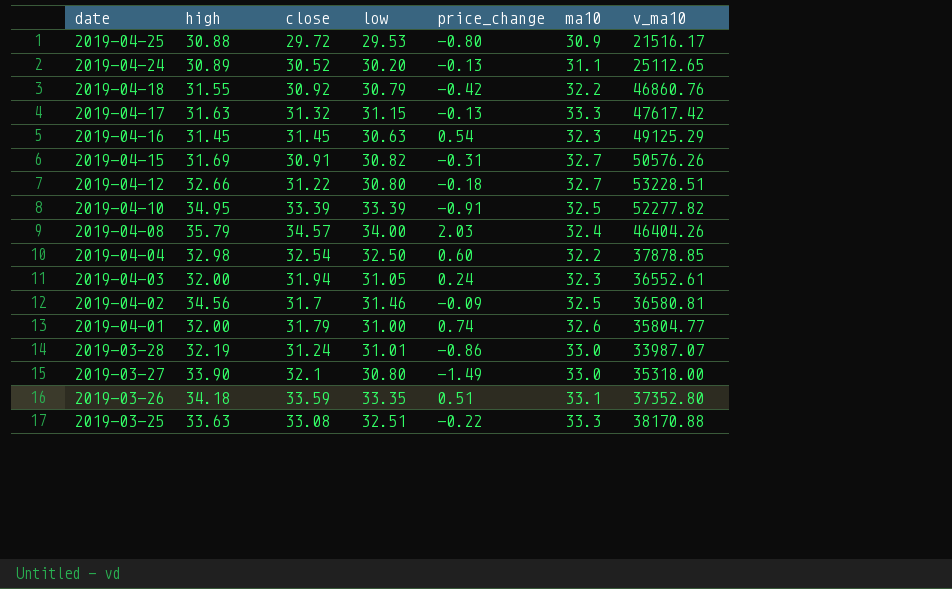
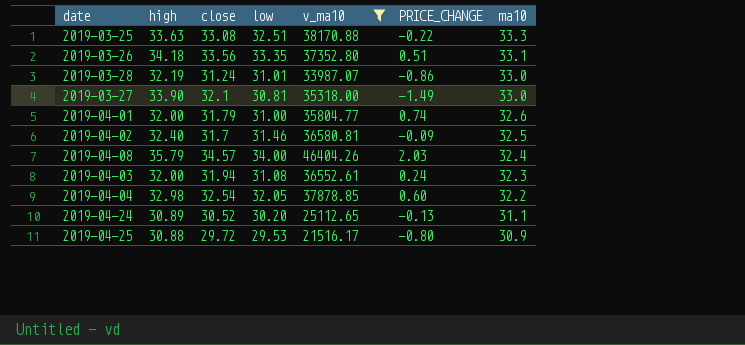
filter: none -> v_ma10 <= 46404.26
row order: date descending -> ma10 descending
column v_ma10 | position: 7 -> 5
column name: price_change -> PRICE_CHANGE
2019-03-26 | close: 33.59 -> 33.56
2019-03-27 | low: 30.80 -> 30.81
2019-04-02 | high: 34.56 -> 32.40
2019-04-03 | low: 31.05 -> 31.08
2019-04-04 | low: 32.50 -> 32.05

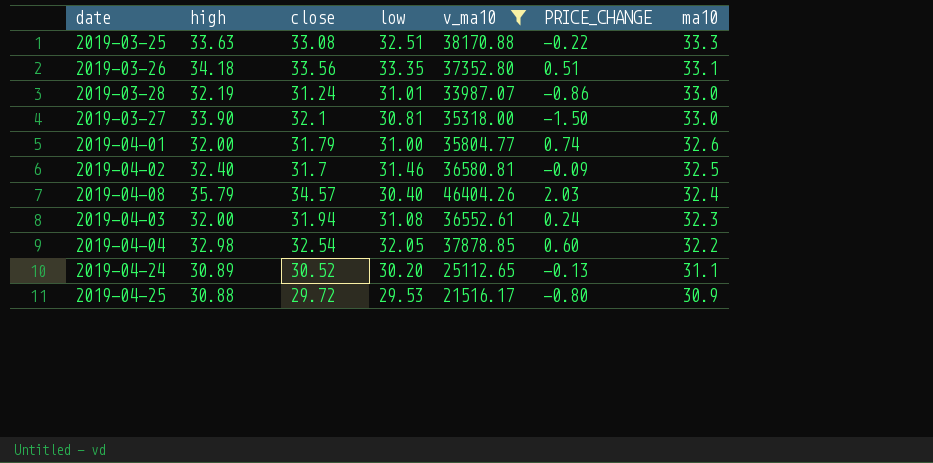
2019-03-27 | PRICE_CHANGE: -1.49 -> -1.50
2019-04-08 | low: 34.00 -> 30.40

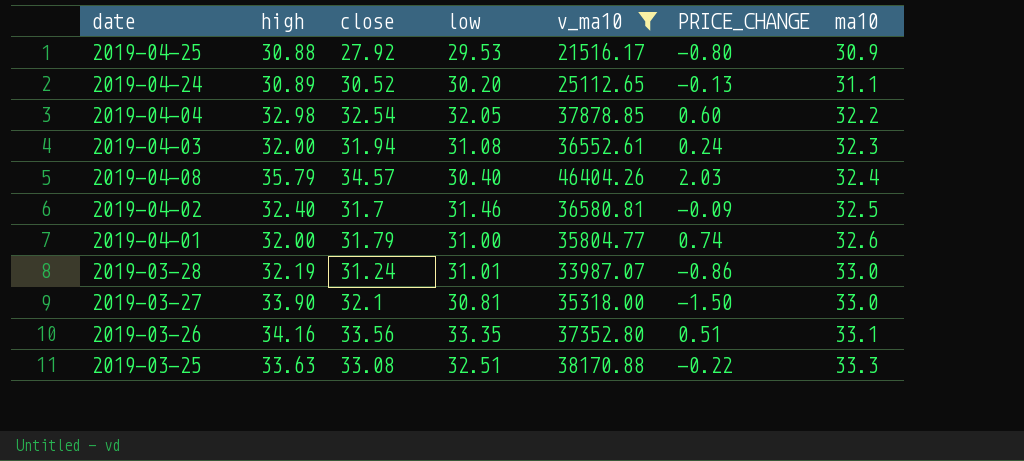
row order: ma10 descending -> ma10 ascending
2019-04-25 | close: 29.72 -> 27.92
2019-03-26 | high: 34.18 -> 34.16

